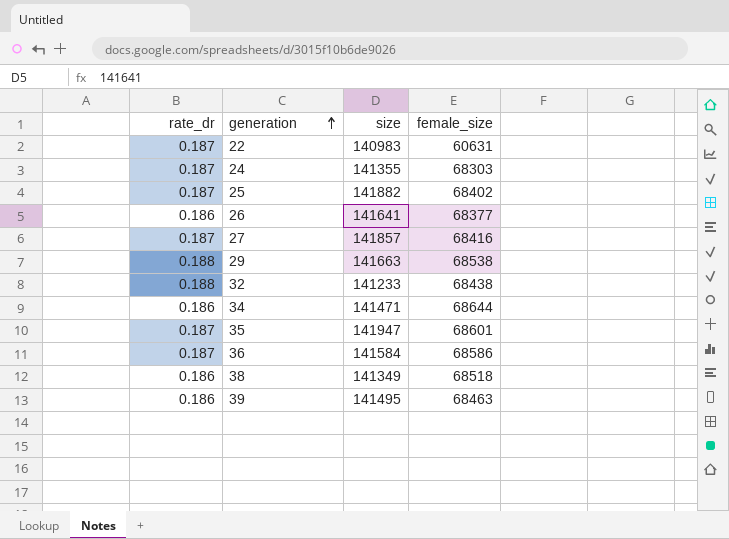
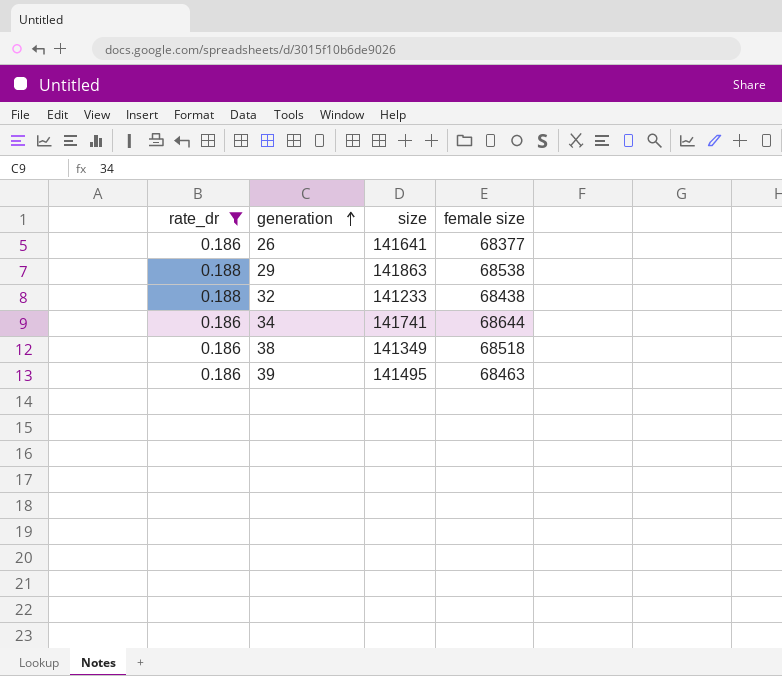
filter: none -> rate_dr != 0.187
column name: female_size -> female size
29 | size: 141663 -> 141863
34 | size: 141471 -> 141741

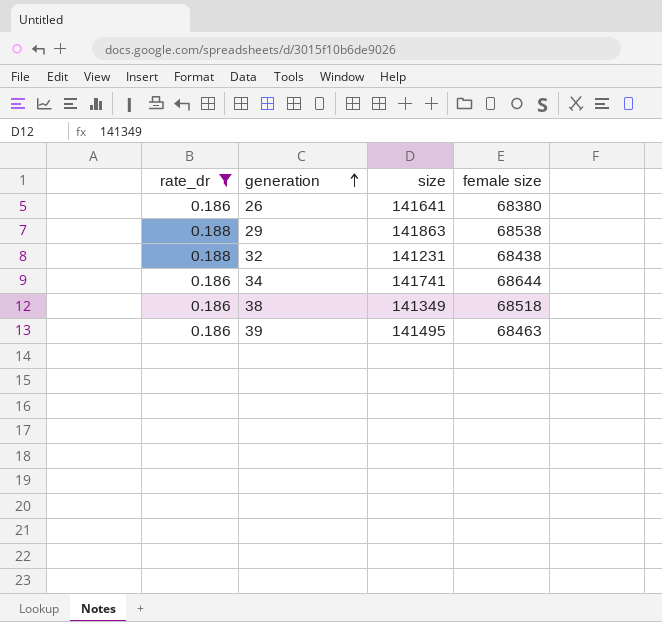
26 | female size: 68377 -> 68380
32 | size: 141233 -> 141231

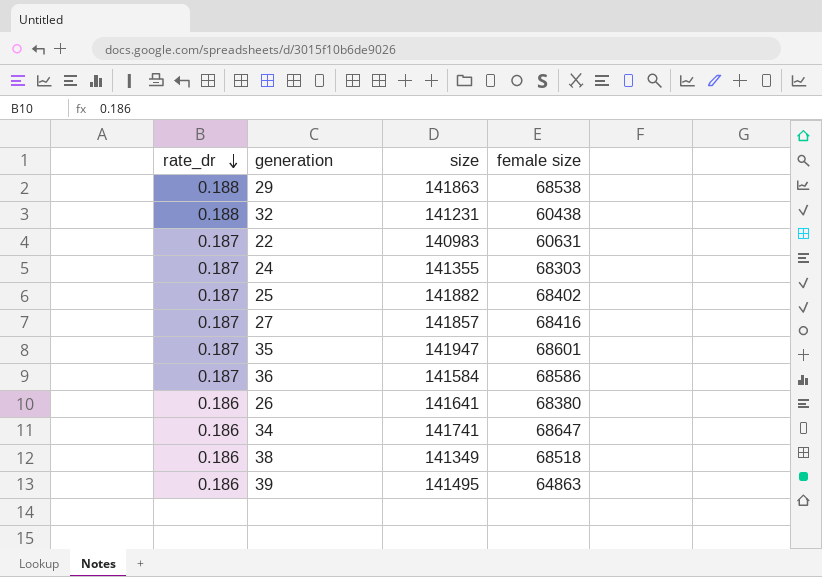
filter: rate_dr != 0.187 -> none
row order: generation ascending -> rate_dr descending
32 | female size: 68438 -> 60438
34 | female size: 68644 -> 68647
39 | female size: 68463 -> 64863

